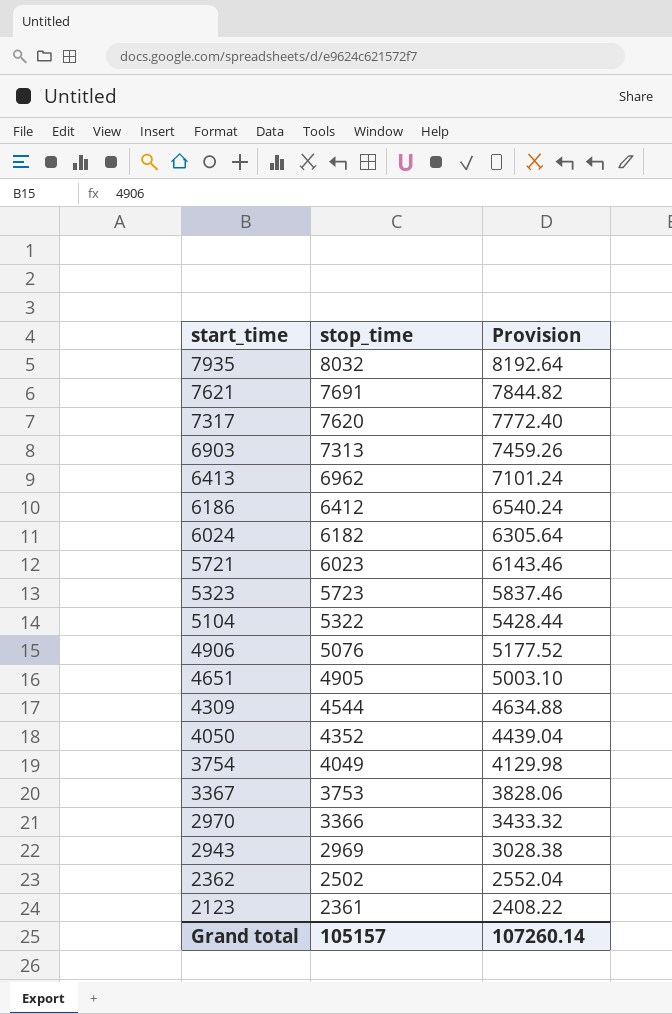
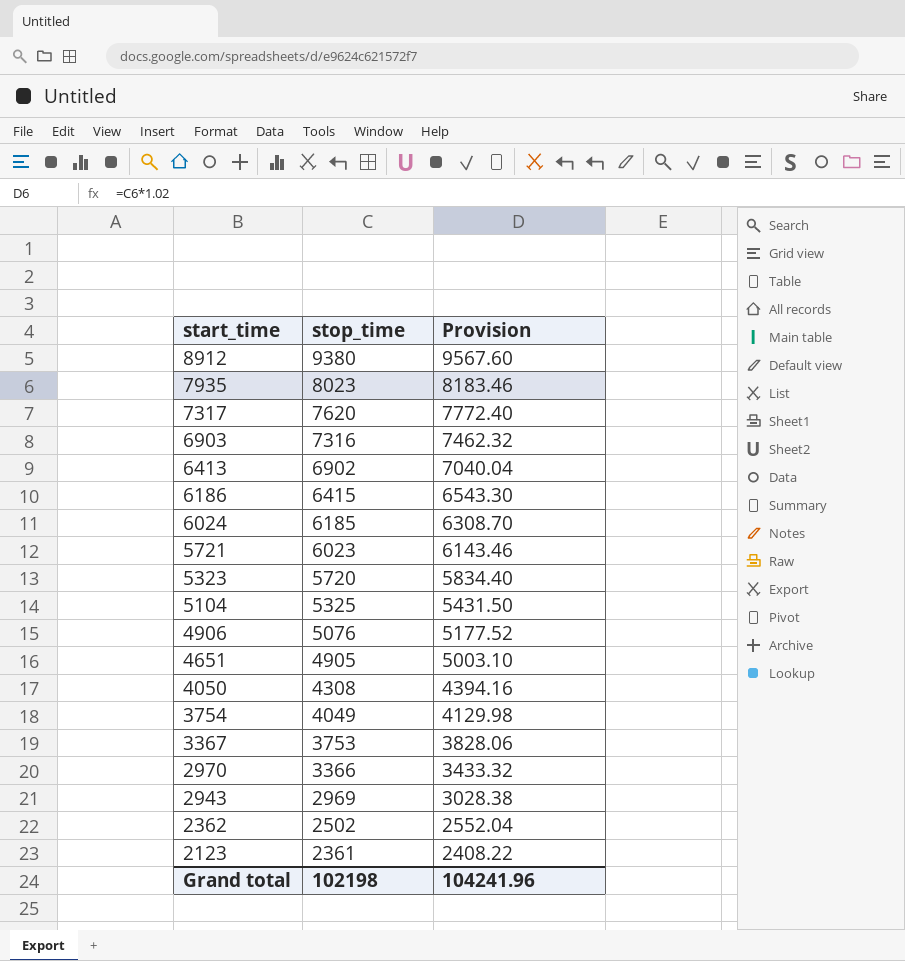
row 7621: 7691 | 7844.82 -> none
row 4309: 4544 | 4634.88 -> none
row 8912: none -> 9380 | 9567.60
7935 | stop_time: 8032 -> 8023
7935 | Provision: 8192.64 -> 8183.46
6903 | stop_time: 7313 -> 7316
6903 | Provision: 7459.26 -> 7462.32
6413 | stop_time: 6962 -> 6902
6413 | Provision: 7101.24 -> 7040.04
6186 | stop_time: 6412 -> 6415
6186 | Provision: 6540.24 -> 6543.30
6024 | stop_time: 6182 -> 6185
6024 | Provision: 6305.64 -> 6308.70
5323 | stop_time: 5723 -> 5720
5323 | Provision: 5837.46 -> 5834.40
5104 | stop_time: 5322 -> 5325
5104 | Provision: 5428.44 -> 5431.50
4050 | stop_time: 4352 -> 4308
4050 | Provision: 4439.04 -> 4394.16
Grand total | stop_time: 105157 -> 102198
Grand total | Provision: 107260.14 -> 104241.96

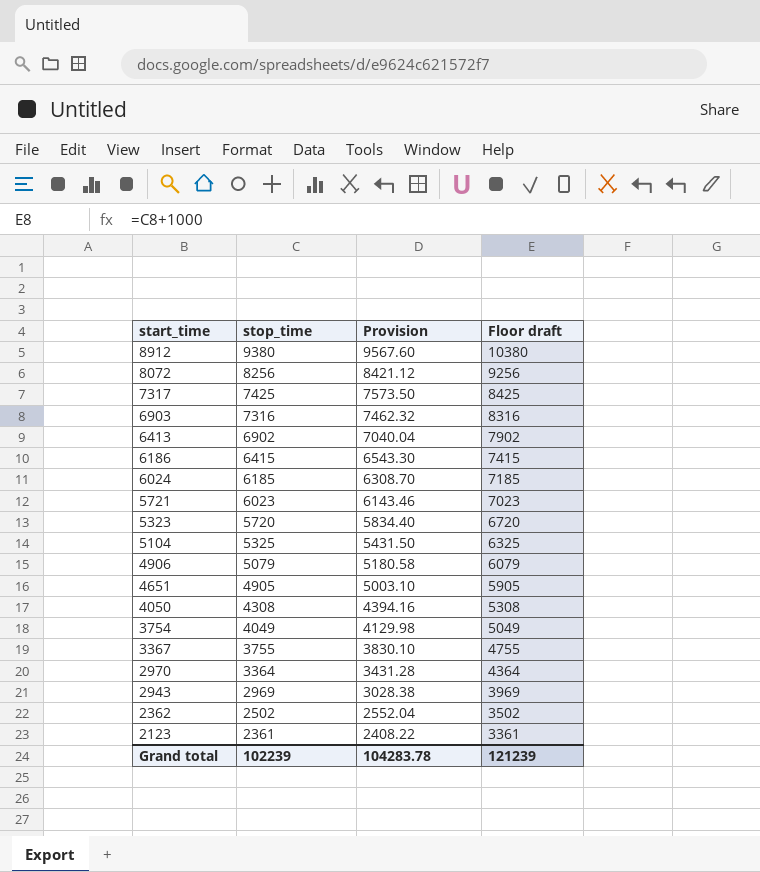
column Floor draft | formula: none -> [stop_time] + 1000
row 7935: 8023 | 8183.46 -> none
row 8072: none -> 8256 | 8421.12 | 9256
7317 | stop_time: 7620 -> 7425
7317 | Provision: 7772.40 -> 7573.50
4906 | stop_time: 5076 -> 5079
4906 | Provision: 5177.52 -> 5180.58
3367 | stop_time: 3753 -> 3755
3367 | Provision: 3828.06 -> 3830.10
2970 | stop_time: 3366 -> 3364
2970 | Provision: 3433.32 -> 3431.28
Grand total | stop_time: 102198 -> 102239
Grand total | Provision: 104241.96 -> 104283.78

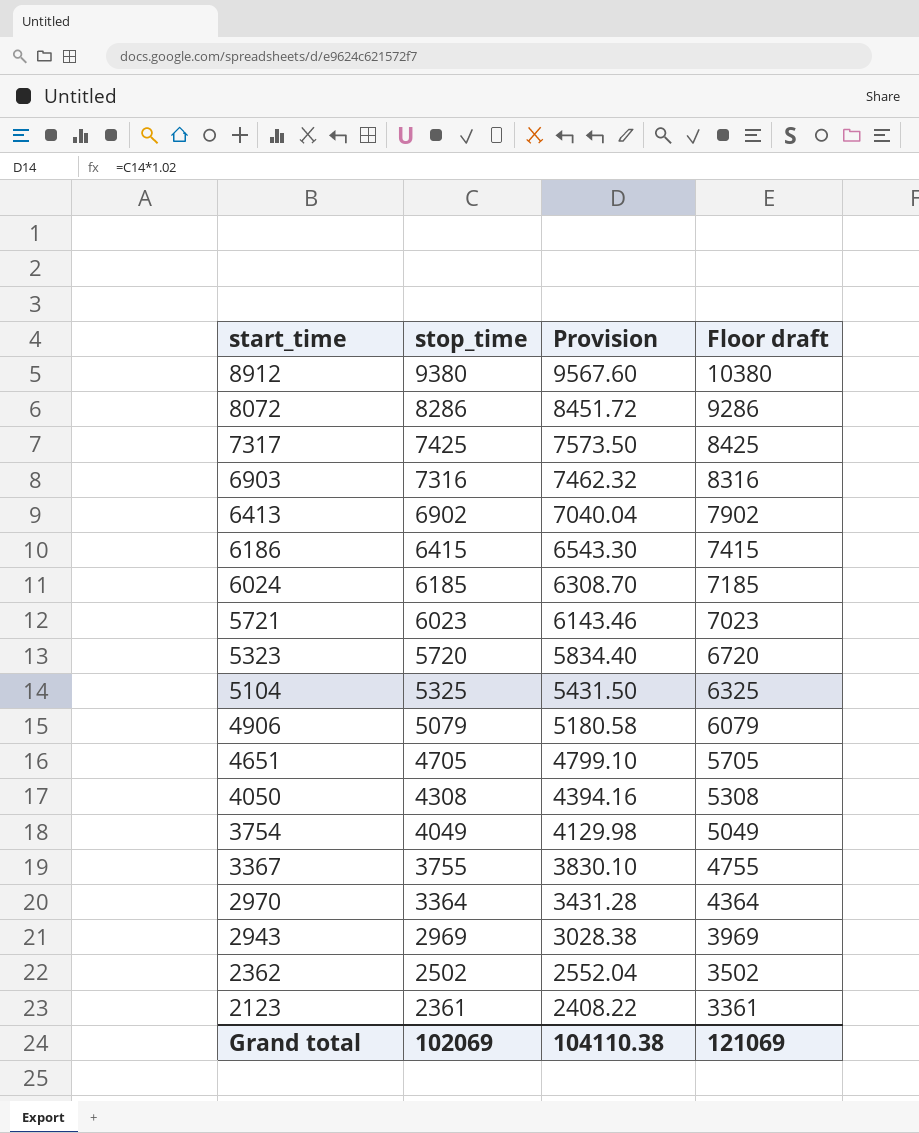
8072 | stop_time: 8256 -> 8286
8072 | Provision: 8421.12 -> 8451.72
8072 | Floor draft: 9256 -> 9286
4651 | stop_time: 4905 -> 4705
4651 | Provision: 5003.10 -> 4799.10
4651 | Floor draft: 5905 -> 5705
Grand total | stop_time: 102239 -> 102069
Grand total | Provision: 104283.78 -> 104110.38
Grand total | Floor draft: 121239 -> 121069

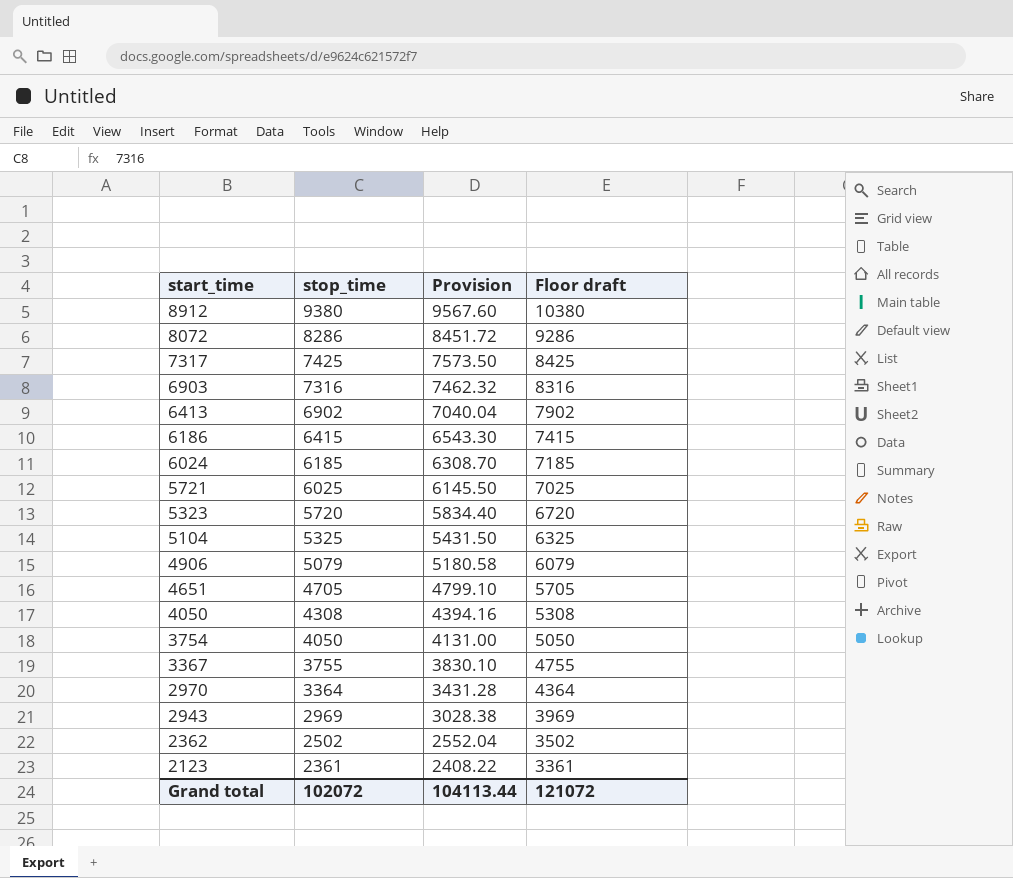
5721 | stop_time: 6023 -> 6025
5721 | Provision: 6143.46 -> 6145.50
5721 | Floor draft: 7023 -> 7025
3754 | stop_time: 4049 -> 4050
3754 | Provision: 4129.98 -> 4131.00
3754 | Floor draft: 5049 -> 5050
Grand total | stop_time: 102069 -> 102072
Grand total | Provision: 104110.38 -> 104113.44
Grand total | Floor draft: 121069 -> 121072

